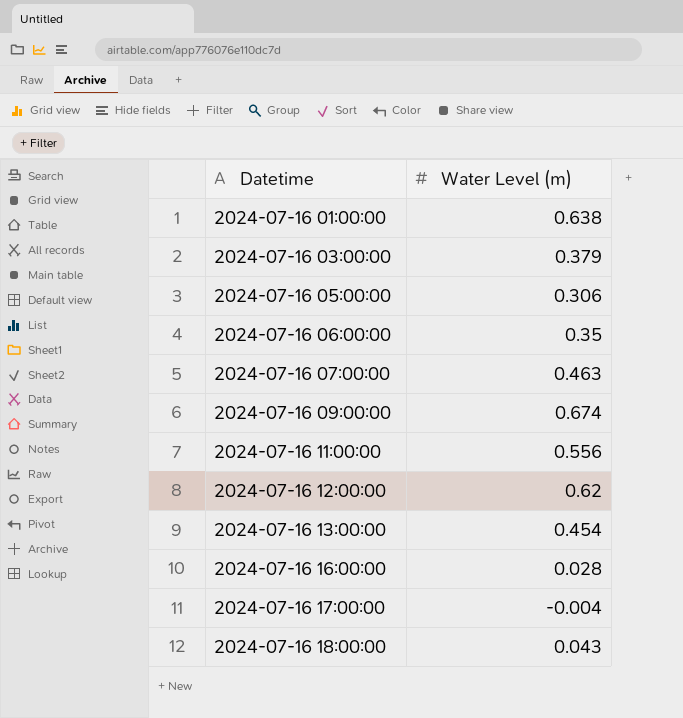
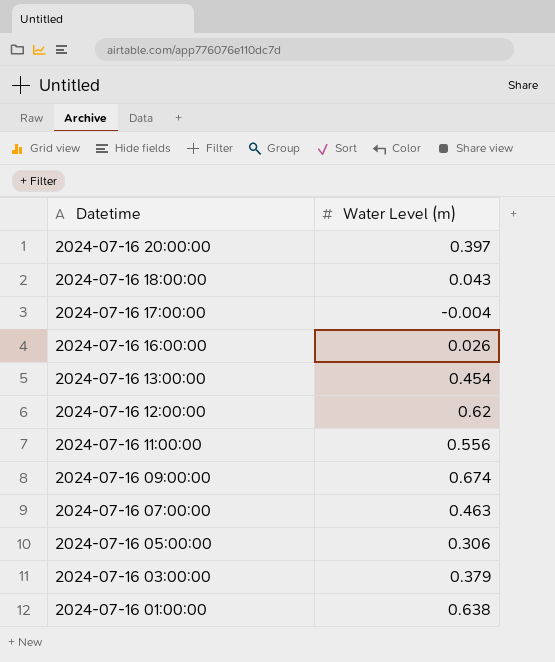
row order: Datetime ascending -> Datetime descending
row 2024-07-16 06:00:00: 0.35 -> none
row 2024-07-16 20:00:00: none -> 0.397
2024-07-16 16:00:00 | Water Level (m): 0.028 -> 0.026

